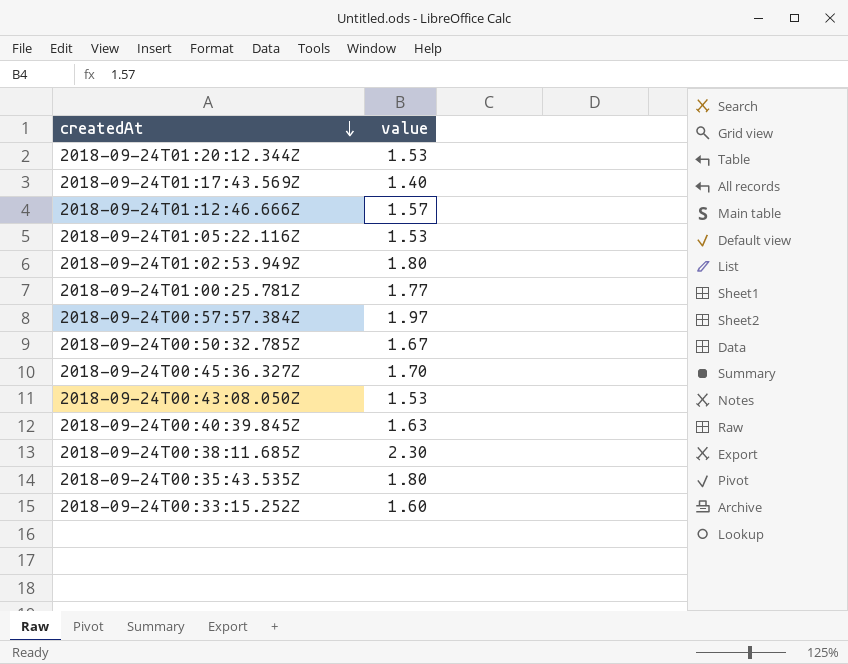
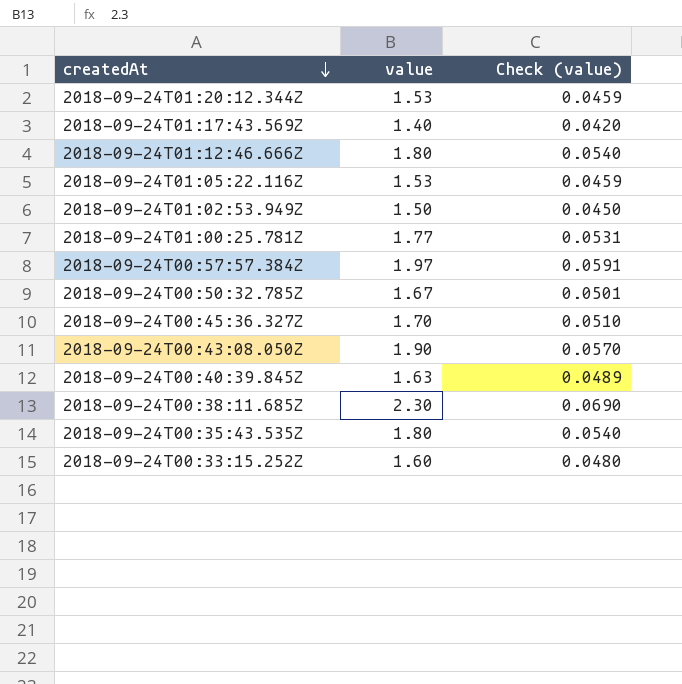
column Check (value) | formula: none -> [value] * 0.03
2018-09-24T01:12:46.666Z | value: 1.57 -> 1.80
2018-09-24T01:02:53.949Z | value: 1.80 -> 1.50
2018-09-24T00:43:08.050Z | value: 1.53 -> 1.90

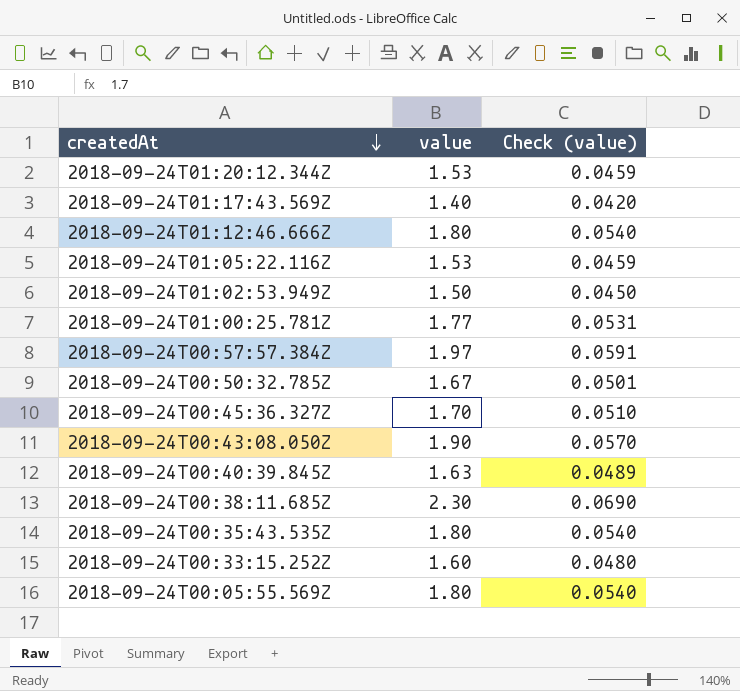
row 2018-09-24T00:05:55.569Z: none -> 1.80 | 0.0540

